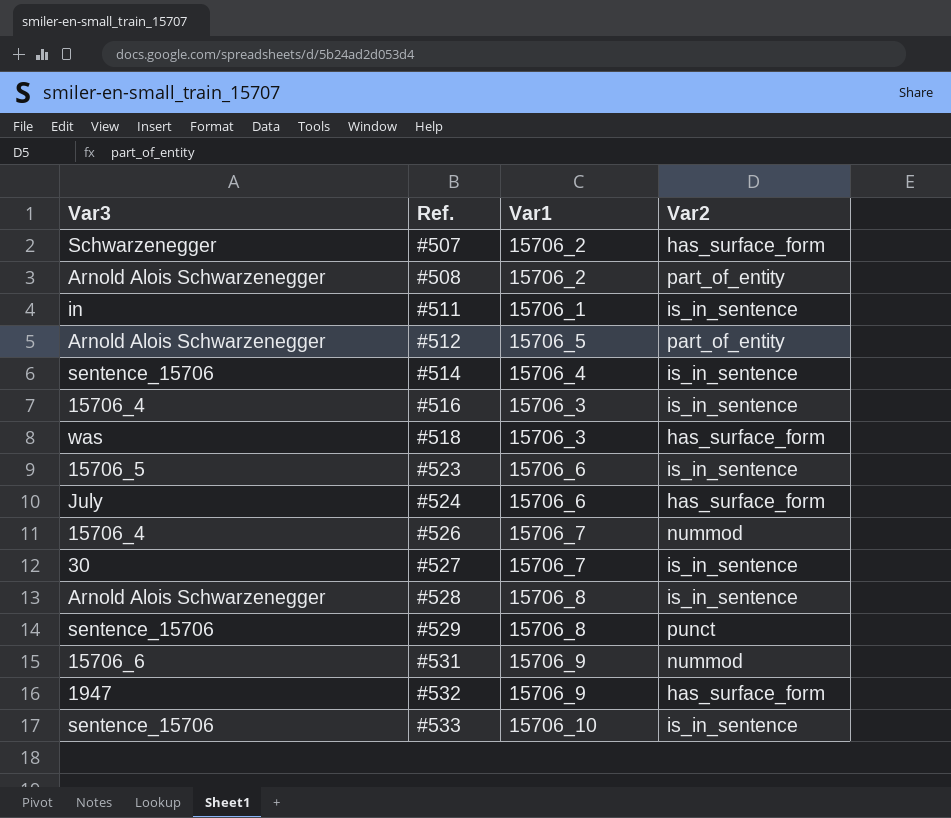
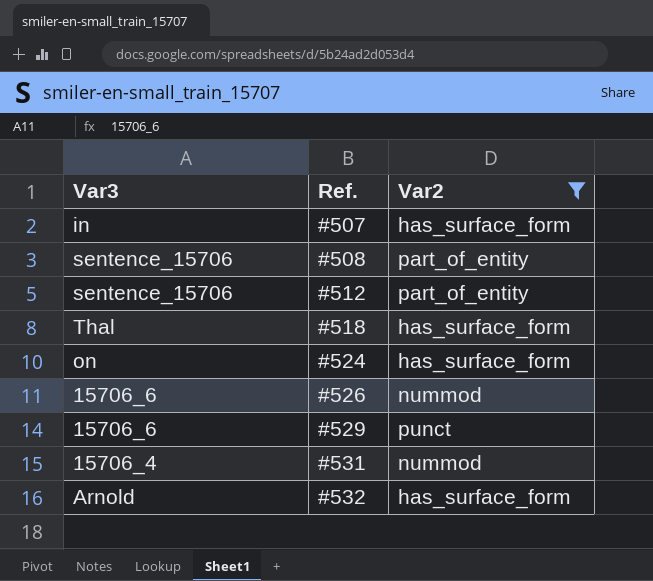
filter: none -> Var2 != is_in_sentence
column Var1 | position: 3 -> none
#507 | Var3: Schwarzenegger -> in
#508 | Var3: Arnold Alois Schwarzenegger -> sentence_15706
#512 | Var3: Arnold Alois Schwarzenegger -> sentence_15706
#518 | Var3: was -> Thal
#524 | Var3: July -> on
#526 | Var3: 15706_4 -> 15706_6
#529 | Var3: sentence_15706 -> 15706_6
#531 | Var3: 15706_6 -> 15706_4
#532 | Var3: 1947 -> Arnold

